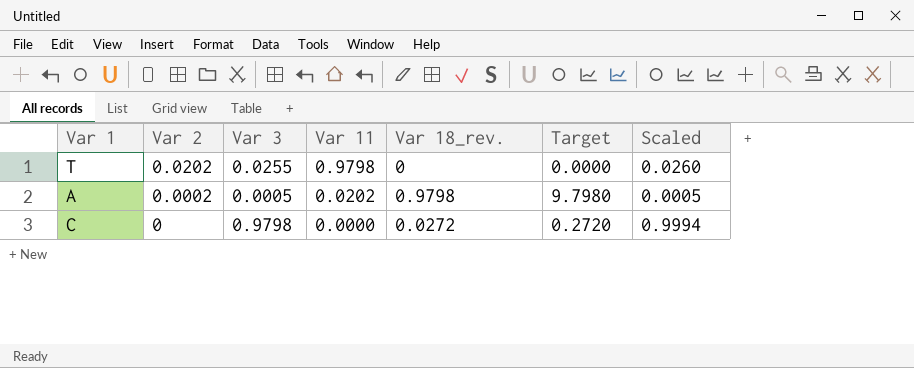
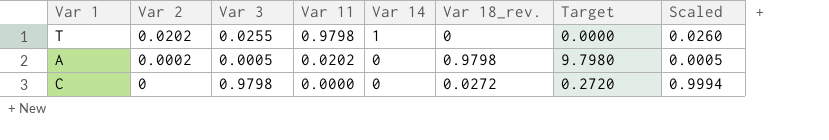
column Var 14 | position: none -> 5

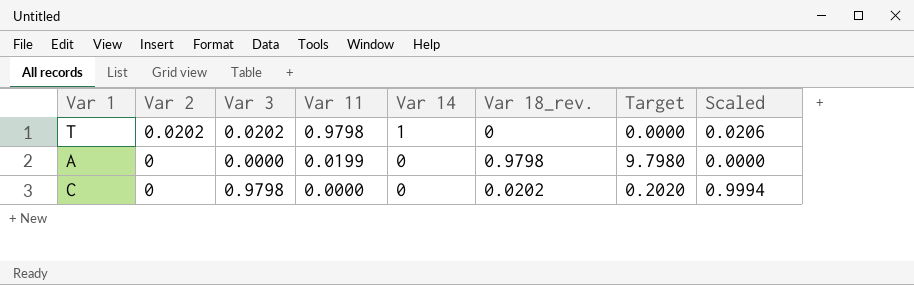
T | Var 3: 0.0255 -> 0.0202
T | Scaled: 0.0260 -> 0.0206
A | Var 2: 0.0002 -> 0
A | Var 3: 0.0005 -> 0.0000
A | Var 11: 0.0202 -> 0.0199
A | Scaled: 0.0005 -> 0.0000
C | Var 18_rev.: 0.0272 -> 0.0202
C | Target: 0.2720 -> 0.2020

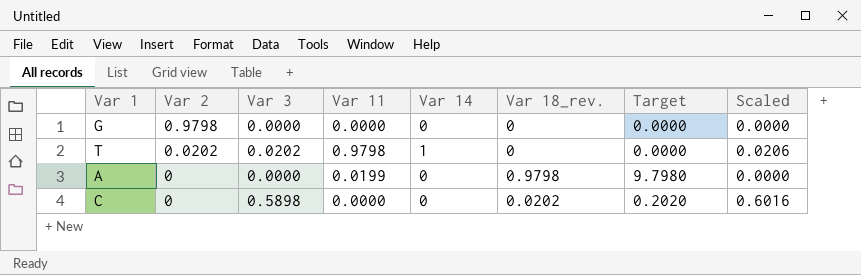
row G: none -> 0.9798 | 0.0000 | 0.0000 | 0 | 0 | 0.0000 | 0.0000
C | Var 3: 0.9798 -> 0.5898
C | Scaled: 0.9994 -> 0.6016

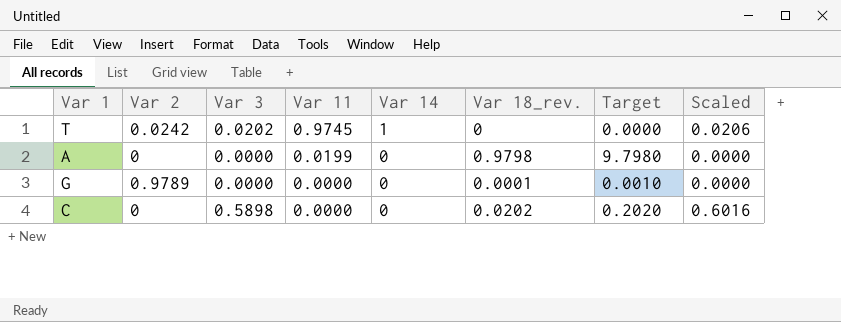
row order: Var 2 descending -> Var 11 descending
T | Var 2: 0.0202 -> 0.0242
T | Var 11: 0.9798 -> 0.9745
G | Var 2: 0.9798 -> 0.9789
G | Var 18_rev.: 0 -> 0.0001
G | Target: 0.0000 -> 0.0010

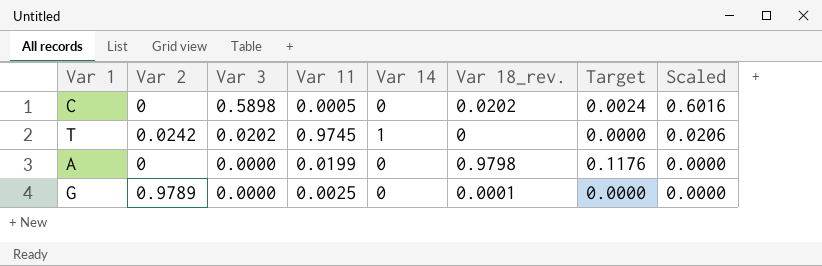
row order: Var 11 descending -> Var 3 descending
column Target | formula: [Var 18_rev.] * 10 -> [Var 18_rev.] * 0.12
C | Var 11: 0.0000 -> 0.0005
G | Var 11: 0.0000 -> 0.0025

